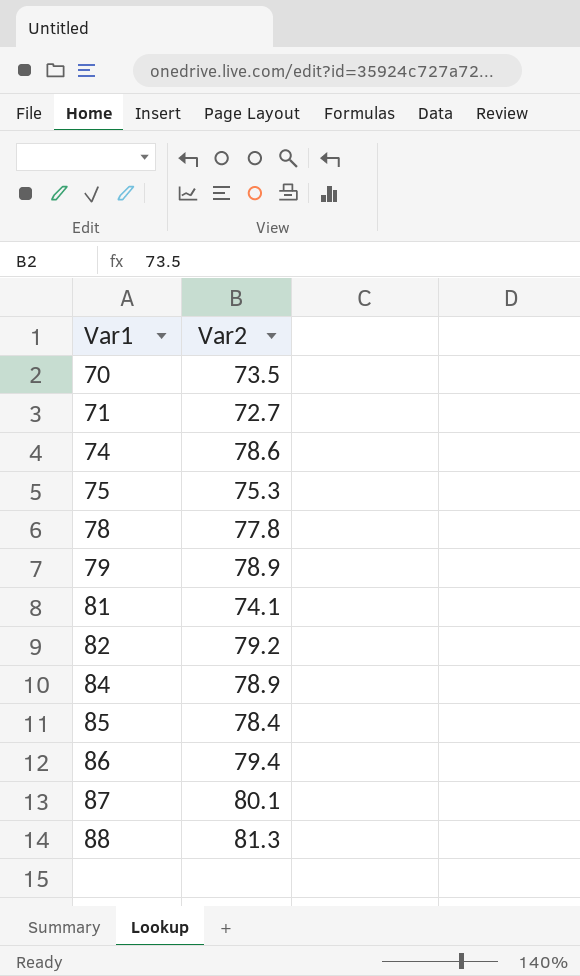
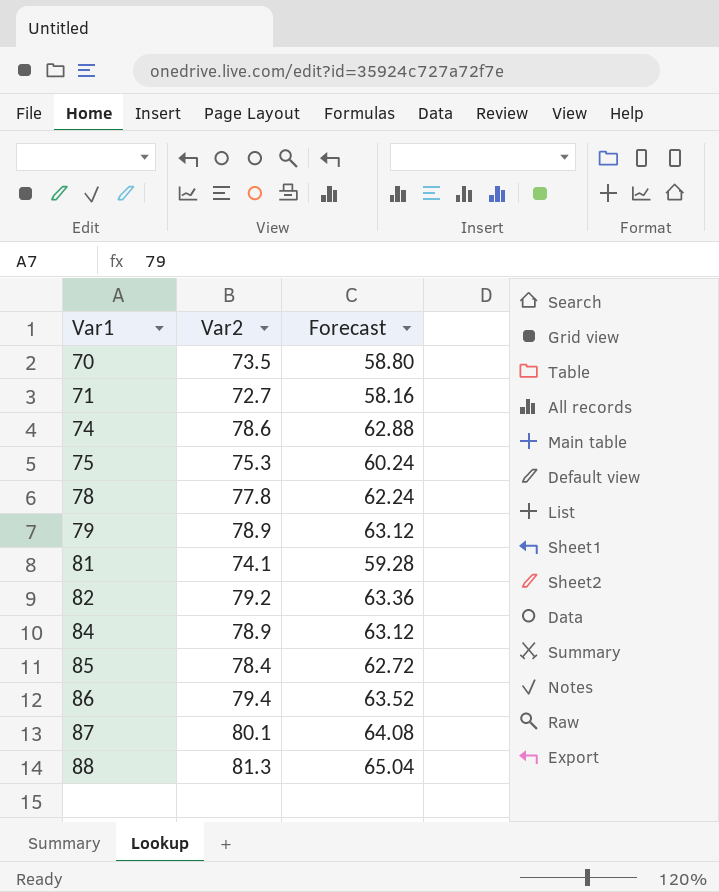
column Forecast | formula: none -> [Var2] * 0.8

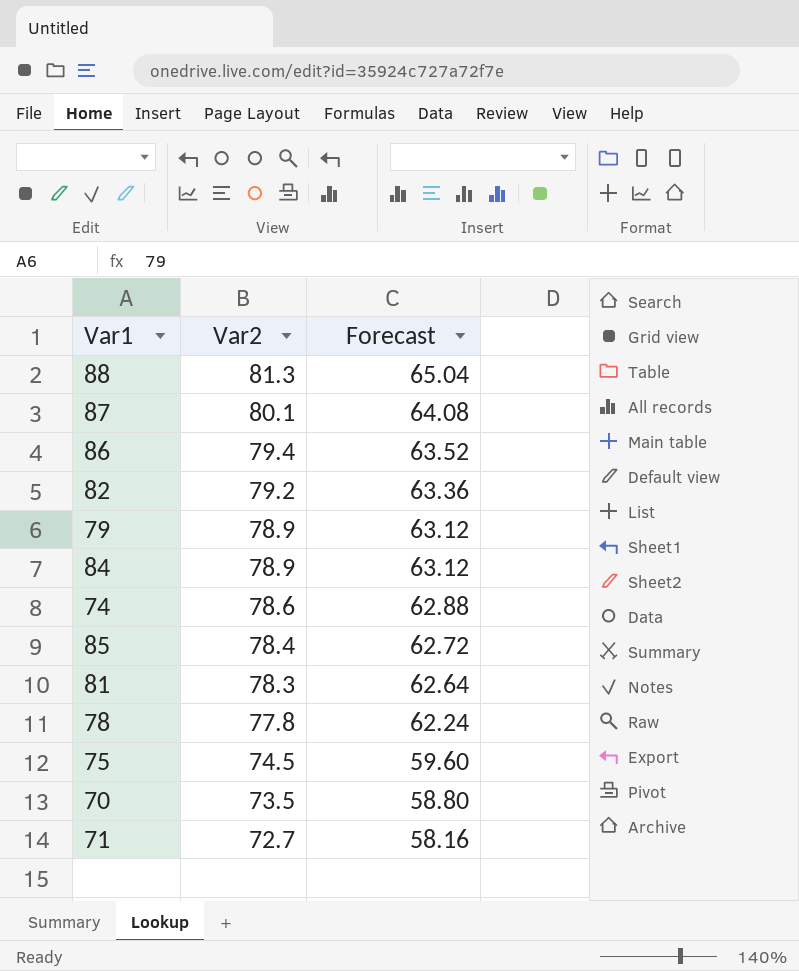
row order: Var1 ascending -> Var2 descending
81 | Var2: 74.1 -> 78.3
81 | Forecast: 59.28 -> 62.64
75 | Var2: 75.3 -> 74.5
75 | Forecast: 60.24 -> 59.60

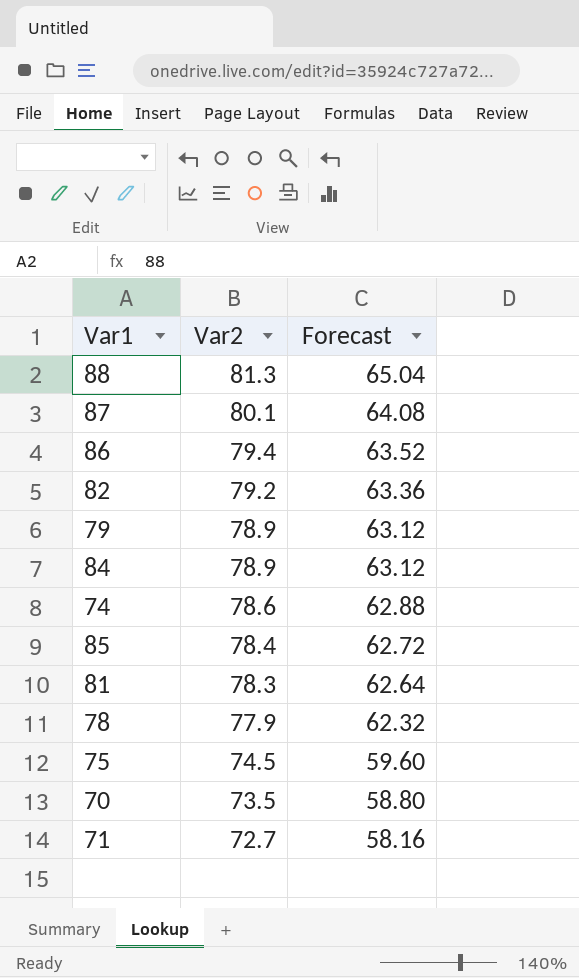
78 | Var2: 77.8 -> 77.9
78 | Forecast: 62.24 -> 62.32

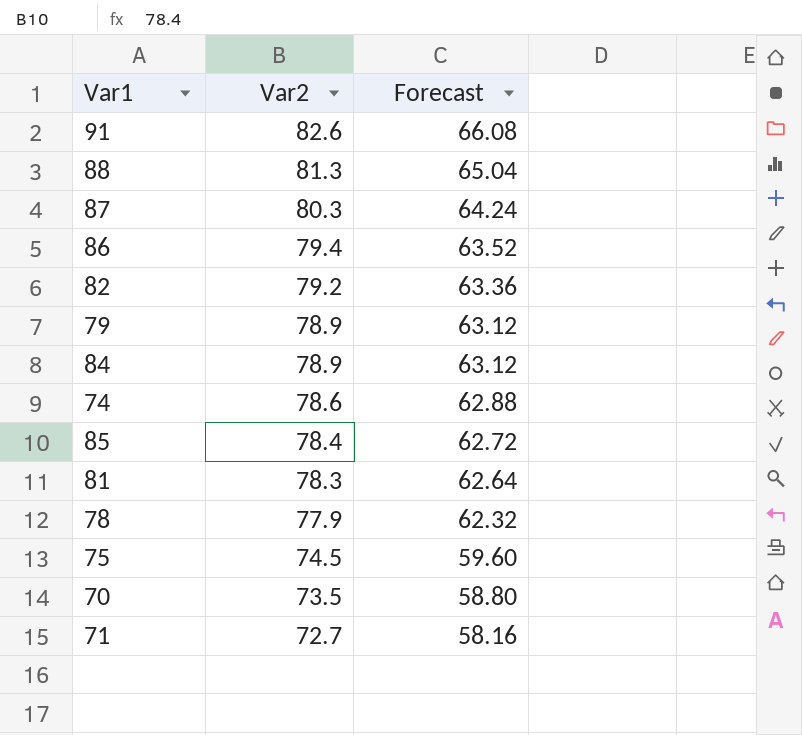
row 91: none -> 82.6 | 66.08
87 | Var2: 80.1 -> 80.3
87 | Forecast: 64.08 -> 64.24

